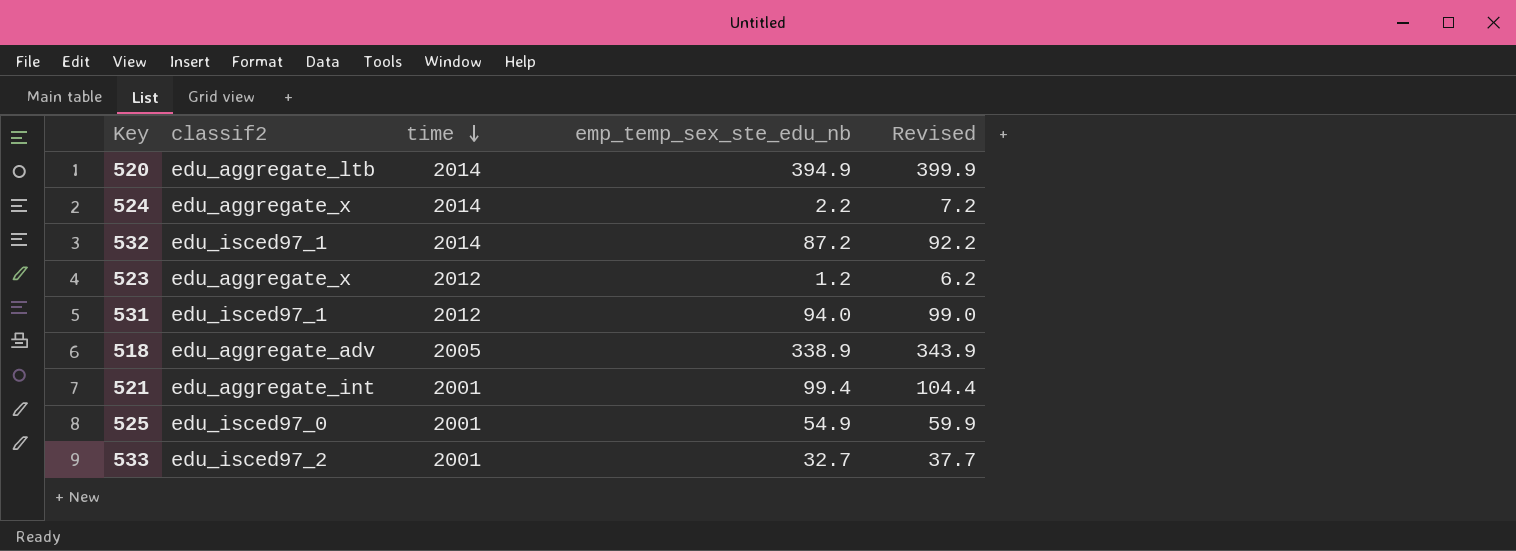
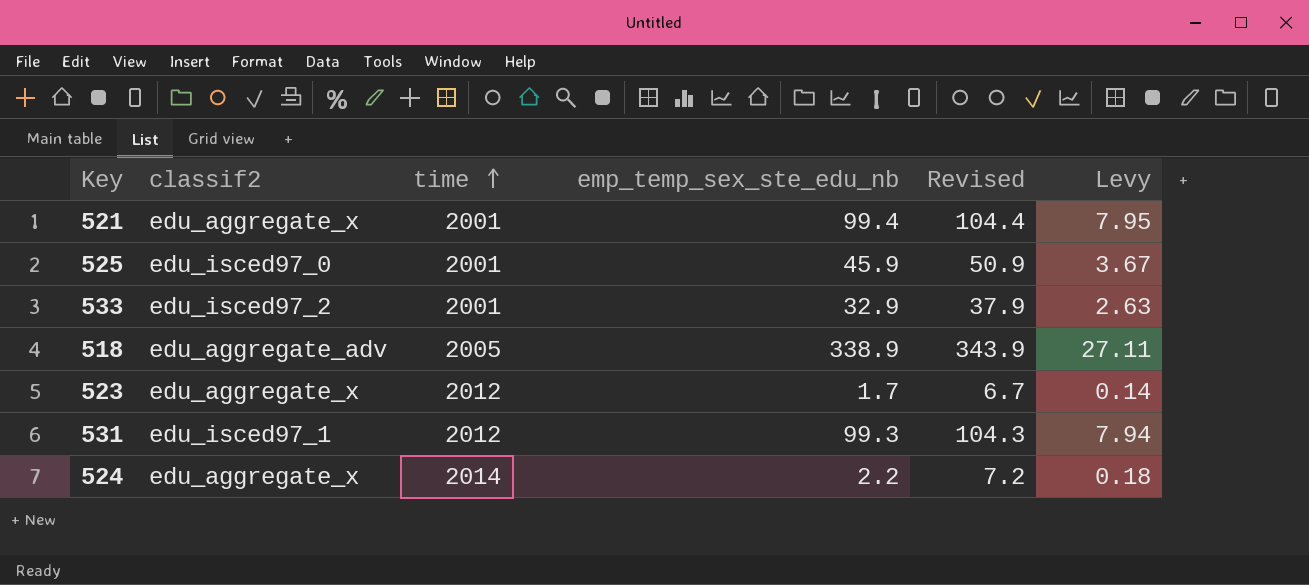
row order: time descending -> time ascending
column Levy | formula: none -> [emp_temp_sex_ste_edu_nb] * 0.08
row 520: edu_aggregate_ltb | 2014 | 394.9 | 399.9 -> none
row 532: edu_isced97_1 | 2014 | 87.2 | 92.2 -> none
521 | classif2: edu_aggregate_int -> edu_aggregate_x
525 | emp_temp_sex_ste_edu_nb: 54.9 -> 45.9
525 | Revised: 59.9 -> 50.9
533 | emp_temp_sex_ste_edu_nb: 32.7 -> 32.9
533 | Revised: 37.7 -> 37.9
523 | emp_temp_sex_ste_edu_nb: 1.2 -> 1.7
523 | Revised: 6.2 -> 6.7
531 | emp_temp_sex_ste_edu_nb: 94.0 -> 99.3
531 | Revised: 99.0 -> 104.3

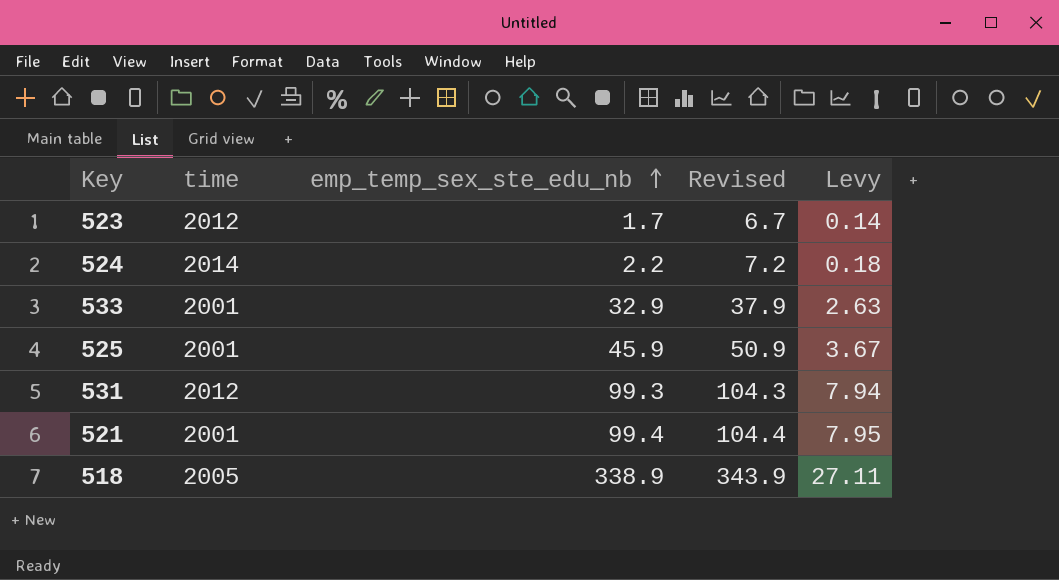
row order: time ascending -> emp_temp_sex_ste_edu_nb ascending
column classif2 | position: 2 -> none

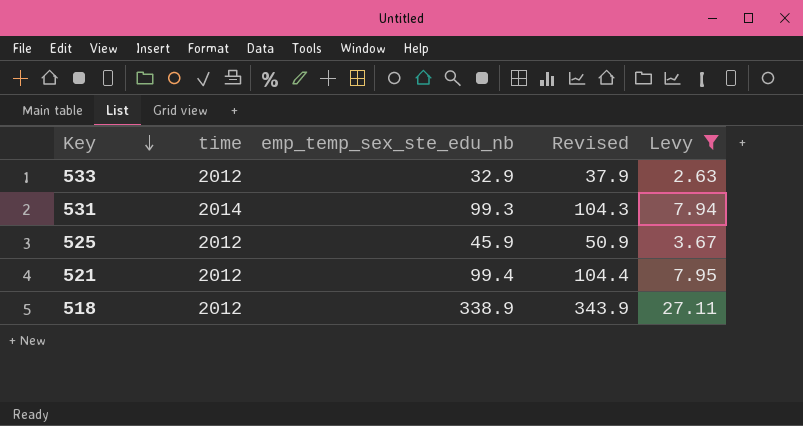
filter: none -> Levy >= 2.63
row order: emp_temp_sex_ste_edu_nb ascending -> Key descending
533 | time: 2001 -> 2012
531 | time: 2012 -> 2014
525 | time: 2001 -> 2012
521 | time: 2001 -> 2012
518 | time: 2005 -> 2012

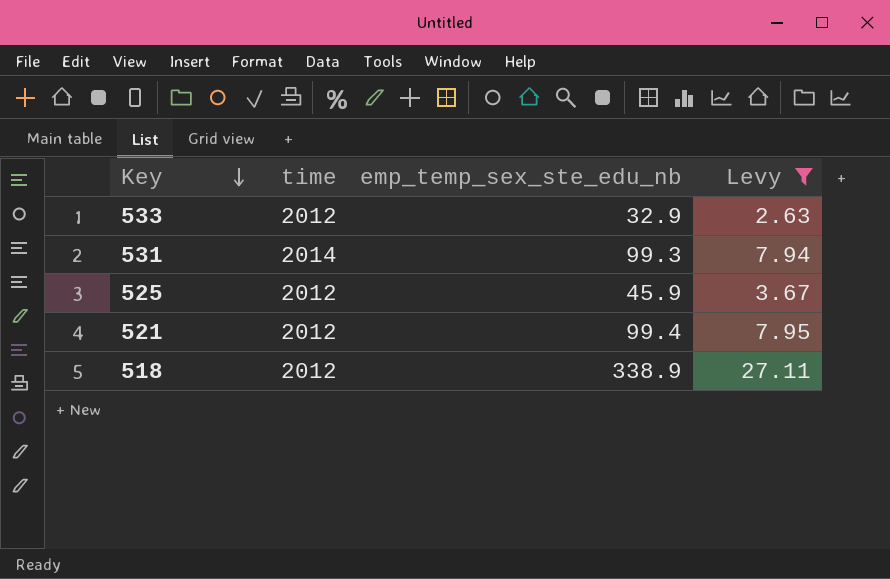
column Revised | formula: [emp_temp_sex_ste_edu_nb] + 5 -> none

